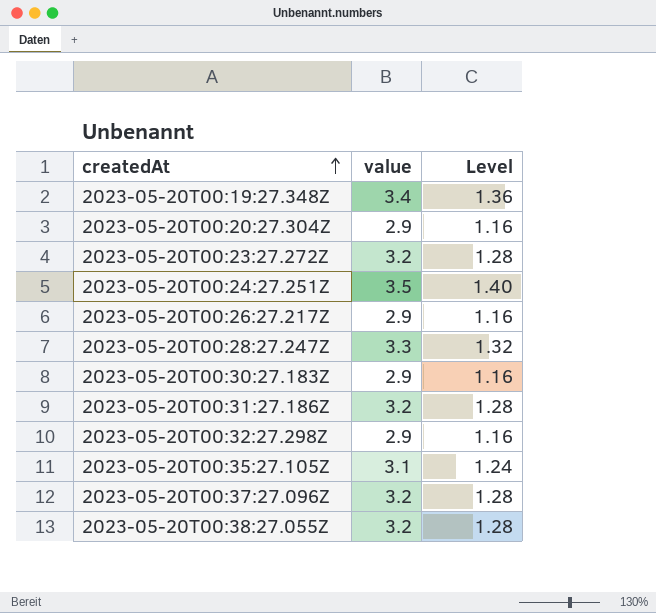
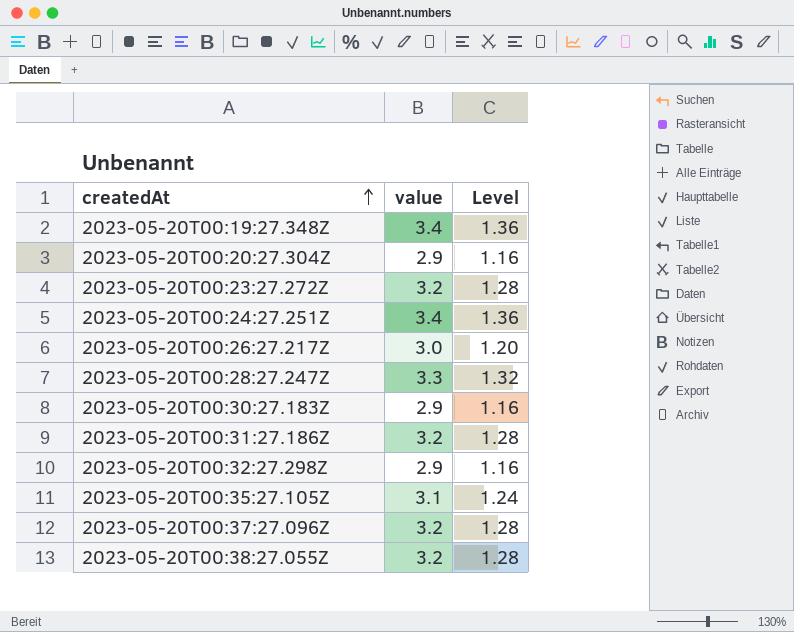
2023-05-20T00:24:27.251Z | value: 3.5 -> 3.4
2023-05-20T00:24:27.251Z | Level: 1.40 -> 1.36
2023-05-20T00:26:27.217Z | value: 2.9 -> 3.0
2023-05-20T00:26:27.217Z | Level: 1.16 -> 1.20

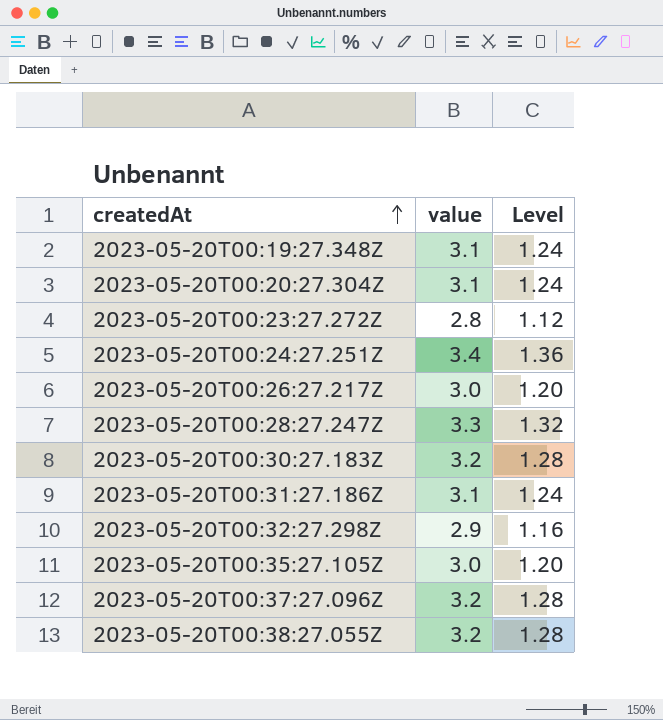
2023-05-20T00:19:27.348Z | value: 3.4 -> 3.1
2023-05-20T00:19:27.348Z | Level: 1.36 -> 1.24
2023-05-20T00:20:27.304Z | value: 2.9 -> 3.1
2023-05-20T00:20:27.304Z | Level: 1.16 -> 1.24
2023-05-20T00:23:27.272Z | value: 3.2 -> 2.8
2023-05-20T00:23:27.272Z | Level: 1.28 -> 1.12
2023-05-20T00:30:27.183Z | value: 2.9 -> 3.2
2023-05-20T00:30:27.183Z | Level: 1.16 -> 1.28
2023-05-20T00:31:27.186Z | value: 3.2 -> 3.1
2023-05-20T00:31:27.186Z | Level: 1.28 -> 1.24
2023-05-20T00:35:27.105Z | value: 3.1 -> 3.0
2023-05-20T00:35:27.105Z | Level: 1.24 -> 1.20

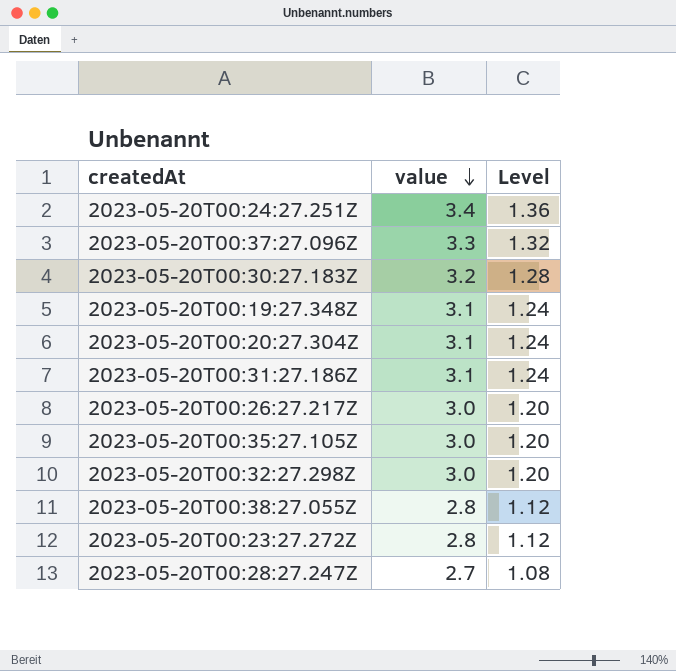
row order: createdAt ascending -> value descending
2023-05-20T00:37:27.096Z | value: 3.2 -> 3.3
2023-05-20T00:37:27.096Z | Level: 1.28 -> 1.32
2023-05-20T00:32:27.298Z | value: 2.9 -> 3.0
2023-05-20T00:32:27.298Z | Level: 1.16 -> 1.20
2023-05-20T00:38:27.055Z | value: 3.2 -> 2.8
2023-05-20T00:38:27.055Z | Level: 1.28 -> 1.12
2023-05-20T00:28:27.247Z | value: 3.3 -> 2.7
2023-05-20T00:28:27.247Z | Level: 1.32 -> 1.08

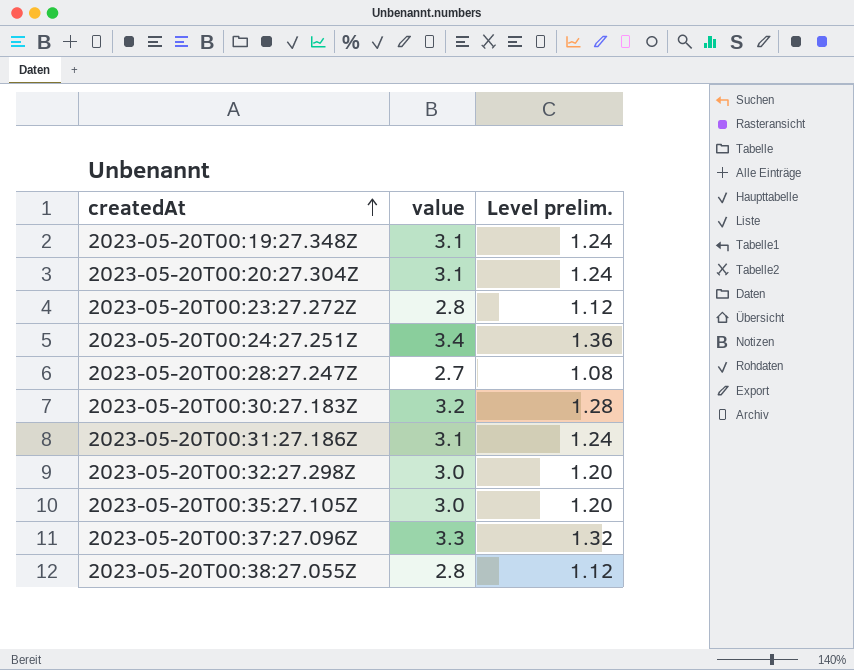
row order: value descending -> createdAt ascending
column name: Level -> Level prelim.
row 2023-05-20T00:26:27.217Z: 3.0 | 1.20 -> none

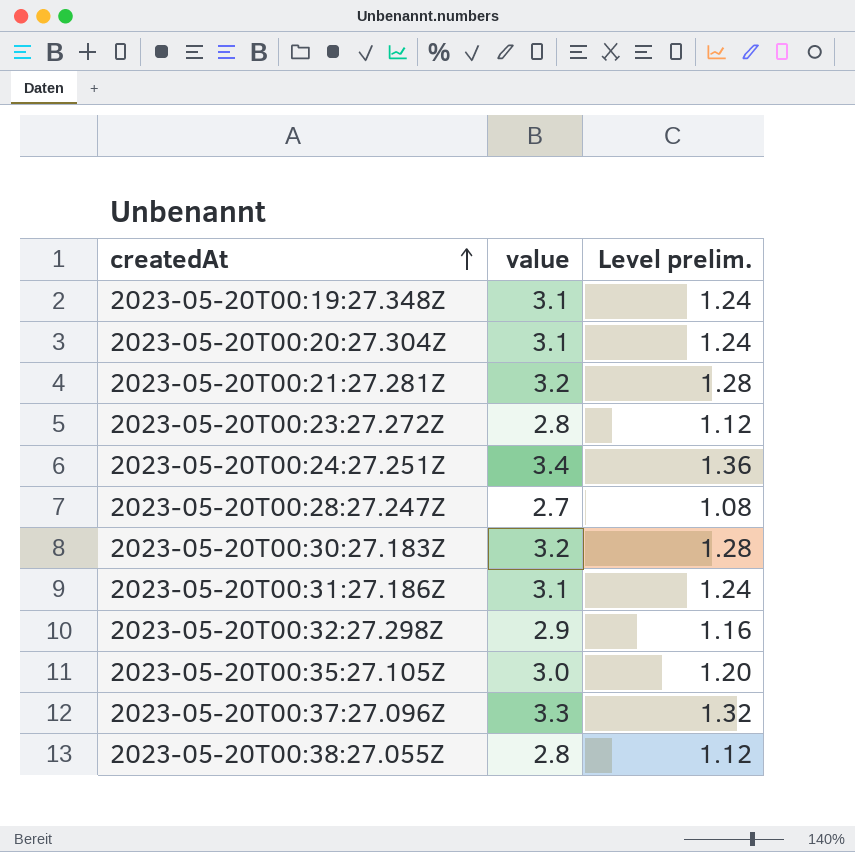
row 2023-05-20T00:21:27.281Z: none -> 3.2 | 1.28
2023-05-20T00:32:27.298Z | value: 3.0 -> 2.9
2023-05-20T00:32:27.298Z | Level prelim.: 1.20 -> 1.16

